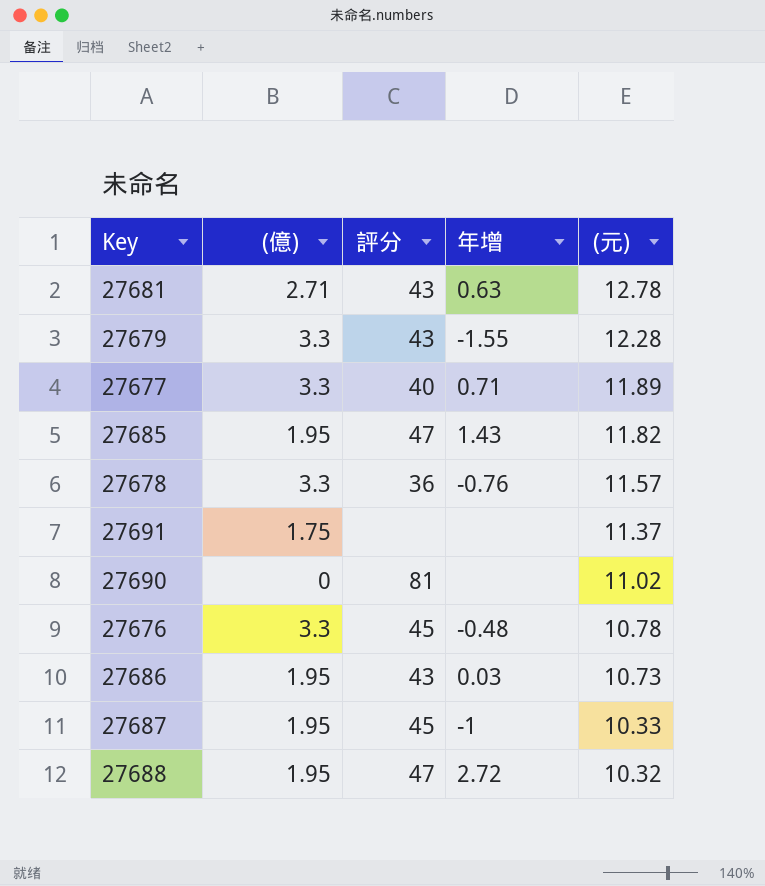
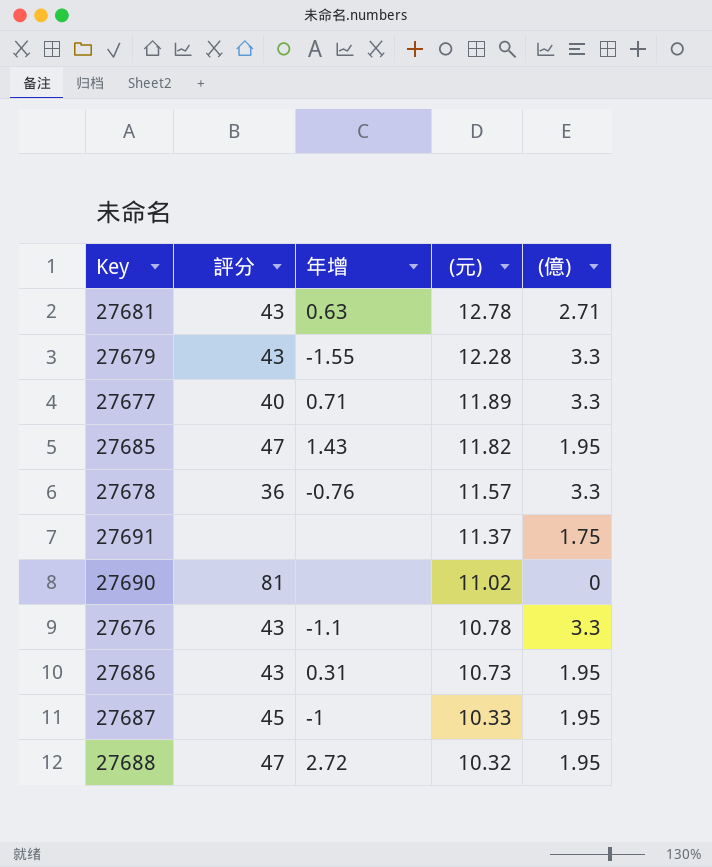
column (億) | position: 2 -> 5
27676 | 評分: 45 -> 43
27676 | 年增: -0.48 -> -1.1
27686 | 年增: 0.03 -> 0.31

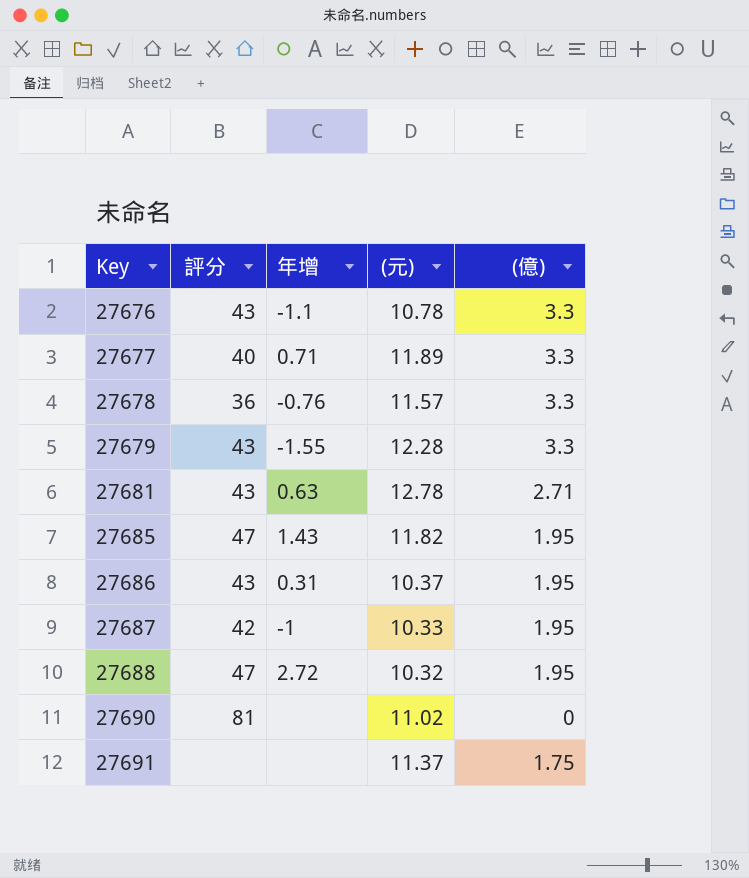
row order: (元) descending -> Key ascending
27686 | (元): 10.73 -> 10.37
27687 | 評分: 45 -> 42

